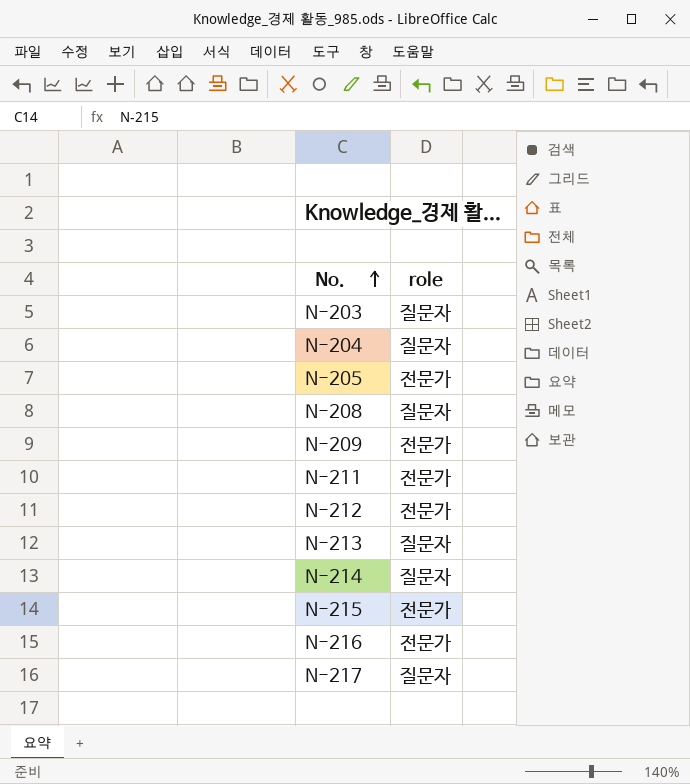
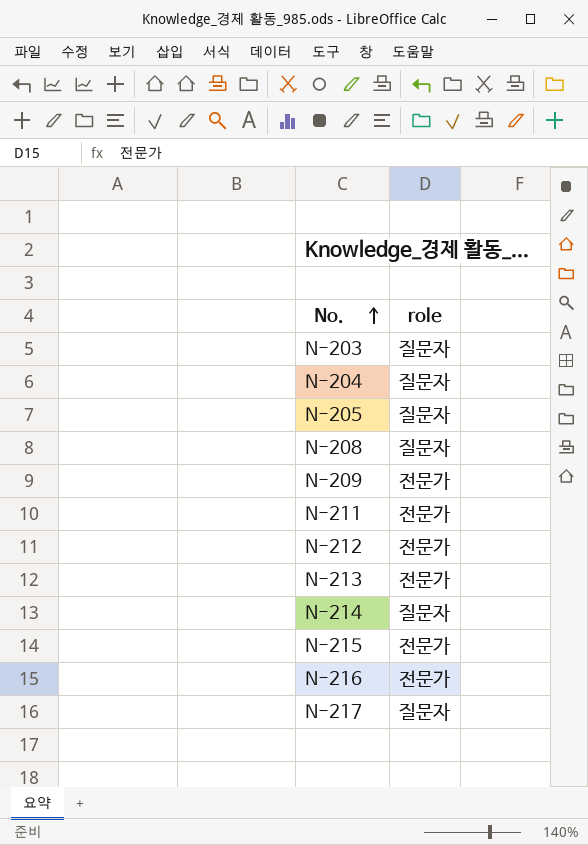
N-205 | role: 전문가 -> 질문자
N-213 | role: 질문자 -> 전문가

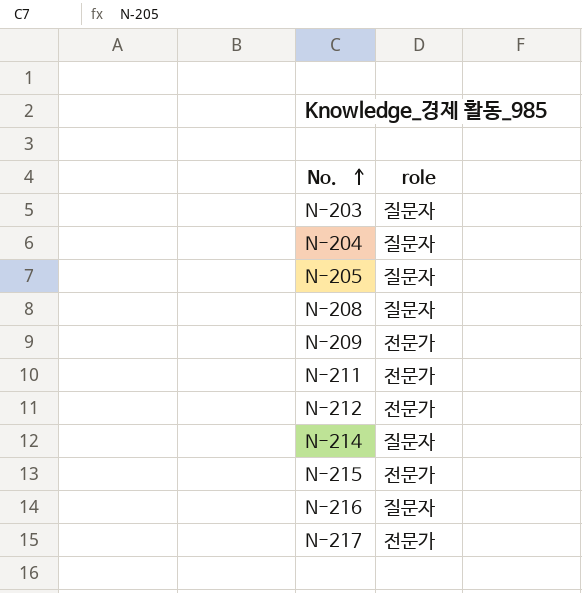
row N-213: 전문가 -> none
N-216 | role: 전문가 -> 질문자
N-217 | role: 질문자 -> 전문가

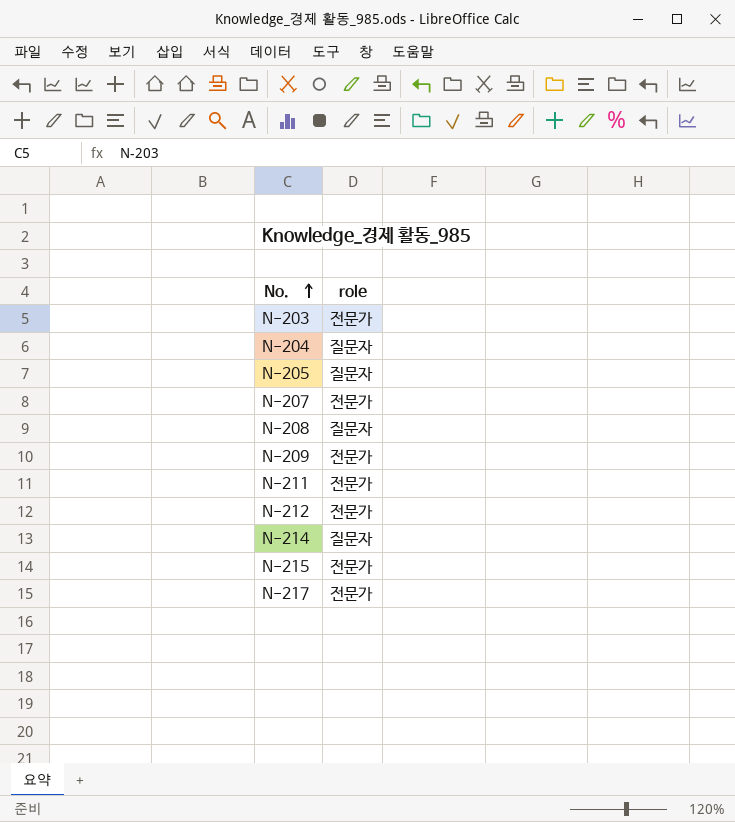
row N-216: 질문자 -> none
N-203 | role: 질문자 -> 전문가
row N-207: none -> 전문가

